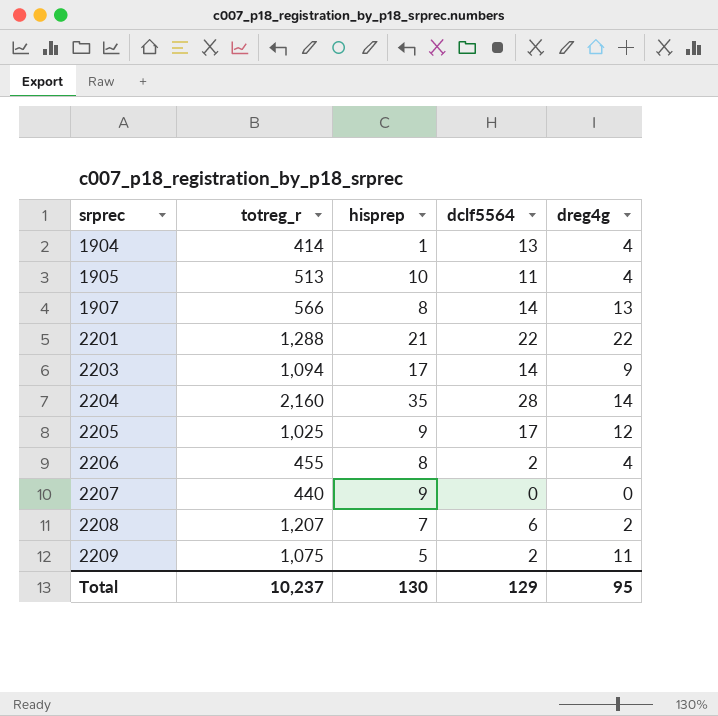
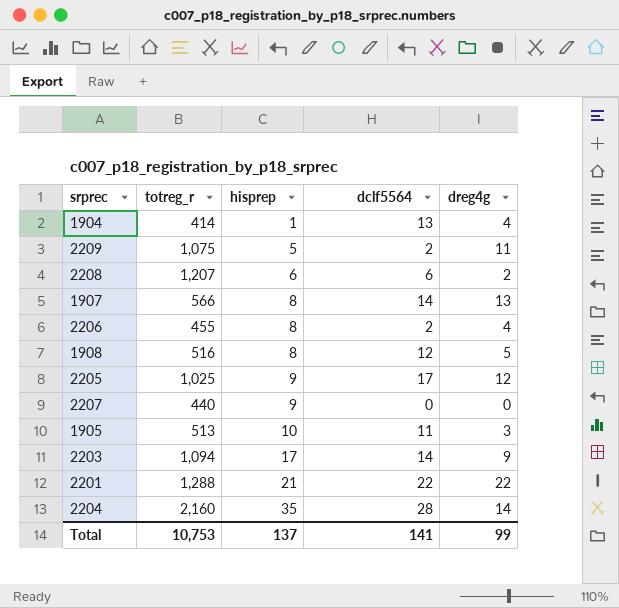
row order: srprec ascending -> hisprep ascending
2208 | hisprep: 7 -> 6
row 1908: none -> 516 | 8 | 12 | 5
1905 | dreg4g: 4 -> 3
Total | totreg_r: 10,237 -> 10,753
Total | hisprep: 130 -> 137
Total | dclf5564: 129 -> 141
Total | dreg4g: 95 -> 99

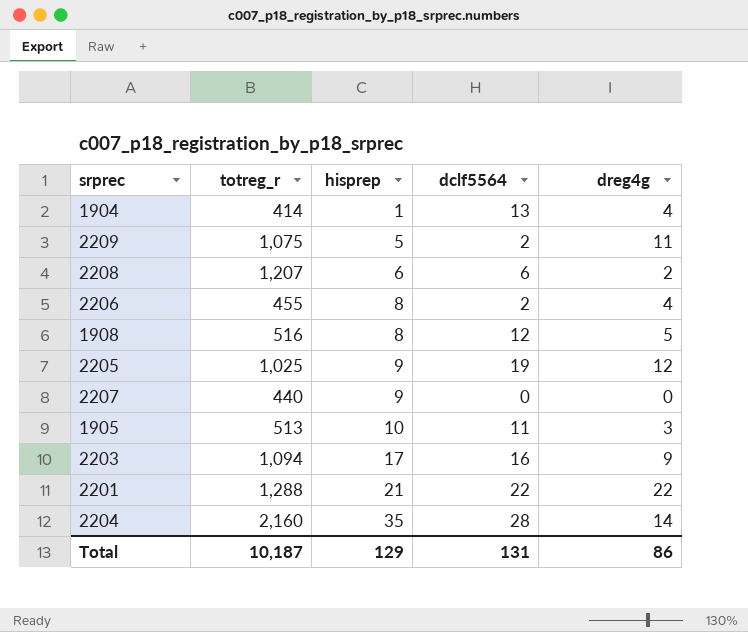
row 1907: 566 | 8 | 14 | 13 -> none
2205 | dclf5564: 17 -> 19
2203 | dclf5564: 14 -> 16
Total | totreg_r: 10,753 -> 10,187
Total | hisprep: 137 -> 129
Total | dclf5564: 141 -> 131
Total | dreg4g: 99 -> 86

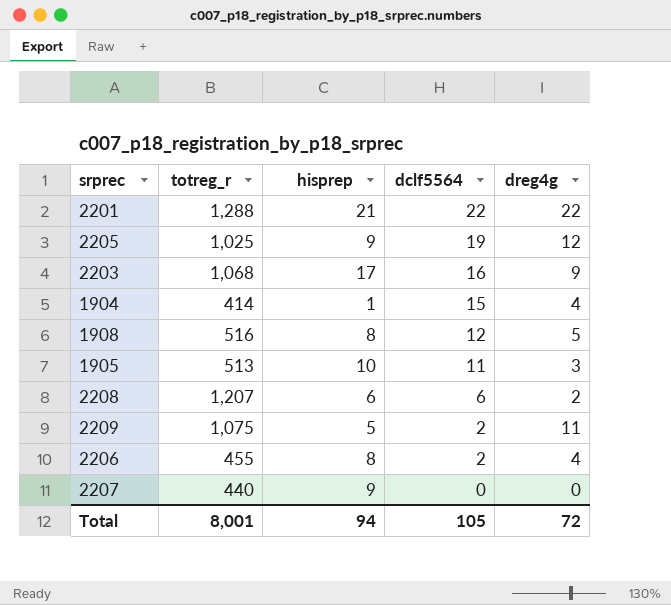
row order: hisprep ascending -> dclf5564 descending
row 2204: 2,160 | 35 | 28 | 14 -> none
2203 | totreg_r: 1,094 -> 1,068
1904 | dclf5564: 13 -> 15
Total | totreg_r: 10,187 -> 8,001
Total | hisprep: 129 -> 94
Total | dclf5564: 131 -> 105
Total | dreg4g: 86 -> 72

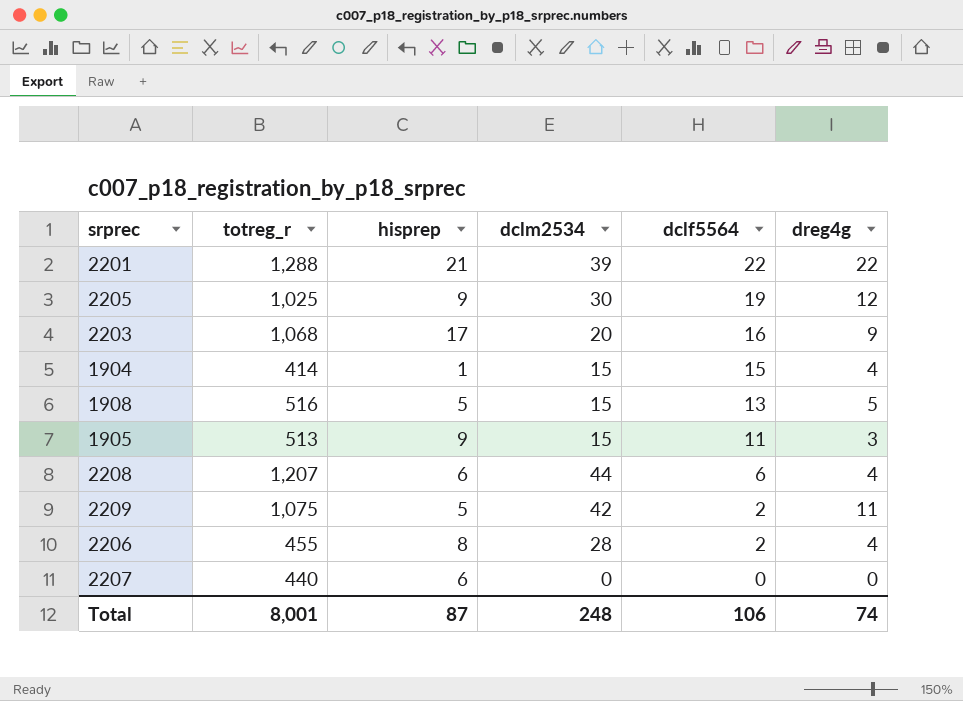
column dclm2534 | position: none -> 4
1908 | hisprep: 8 -> 5
1908 | dclf5564: 12 -> 13
1905 | hisprep: 10 -> 9
2208 | dreg4g: 2 -> 4
2207 | hisprep: 9 -> 6
Total | hisprep: 94 -> 87
Total | dclf5564: 105 -> 106
Total | dreg4g: 72 -> 74

